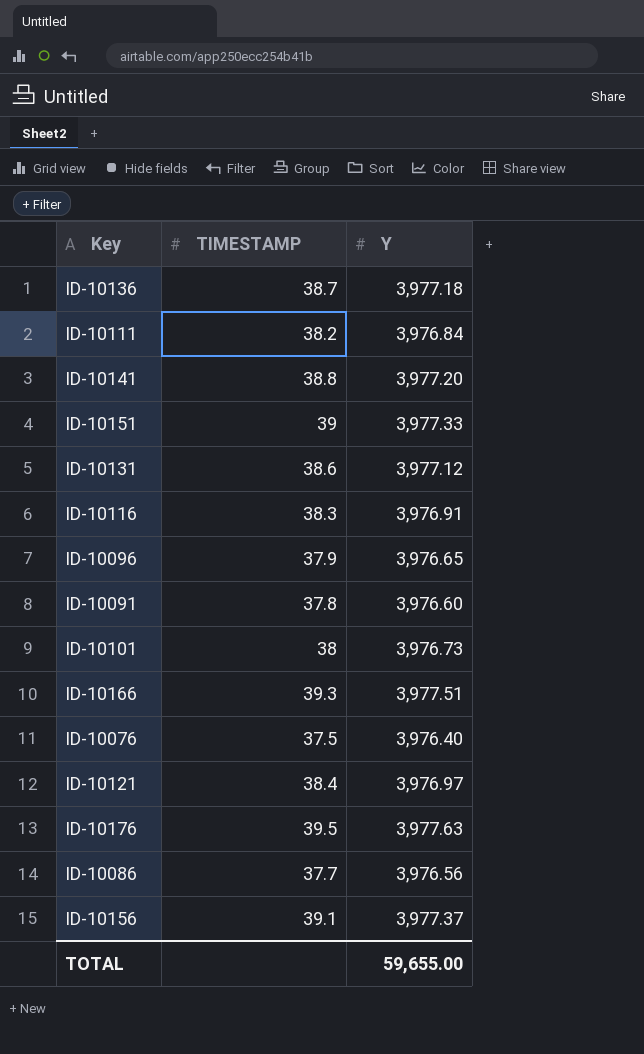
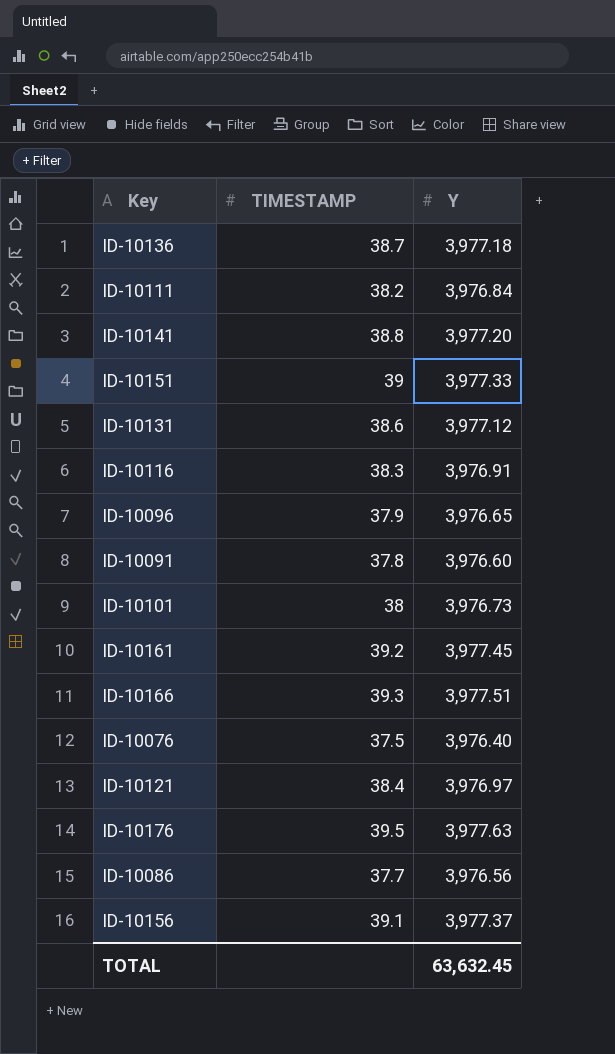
row ID-10161: none -> 39.2 | 3,977.45
TOTAL | Y: 59,655.00 -> 63,632.45

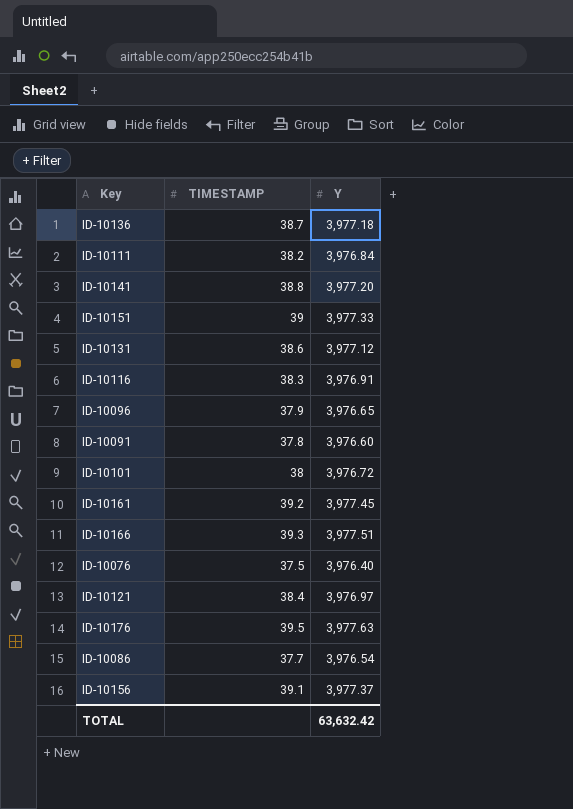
ID-10101 | Y: 3,976.73 -> 3,976.72
ID-10086 | Y: 3,976.56 -> 3,976.54
TOTAL | Y: 63,632.45 -> 63,632.42

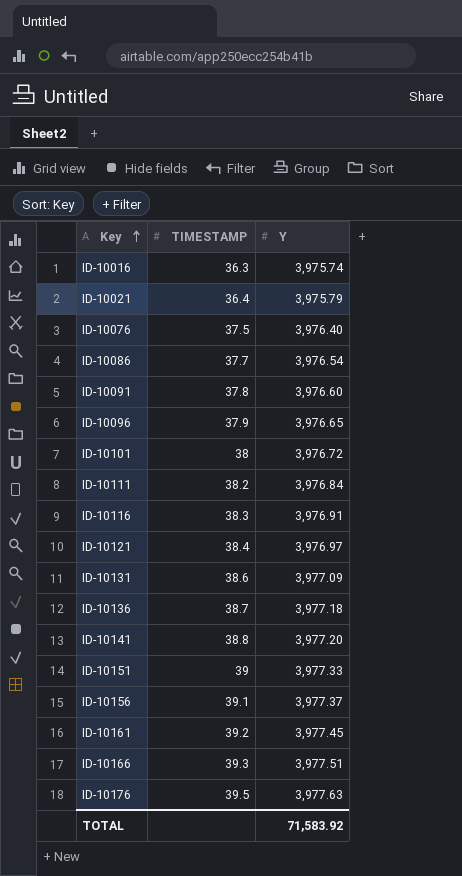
row order: none -> Key ascending
row ID-10016: none -> 36.3 | 3,975.74
row ID-10021: none -> 36.4 | 3,975.79
ID-10131 | Y: 3,977.12 -> 3,977.09
TOTAL | Y: 63,632.42 -> 71,583.92

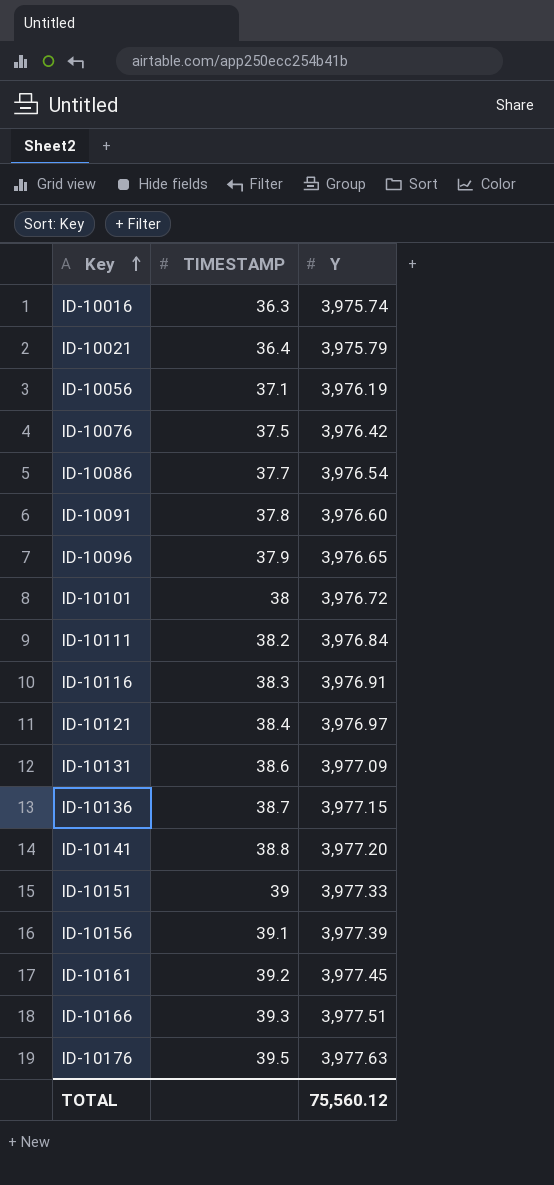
row ID-10056: none -> 37.1 | 3,976.19
ID-10076 | Y: 3,976.40 -> 3,976.42
ID-10136 | Y: 3,977.18 -> 3,977.15
ID-10156 | Y: 3,977.37 -> 3,977.39
TOTAL | Y: 71,583.92 -> 75,560.12

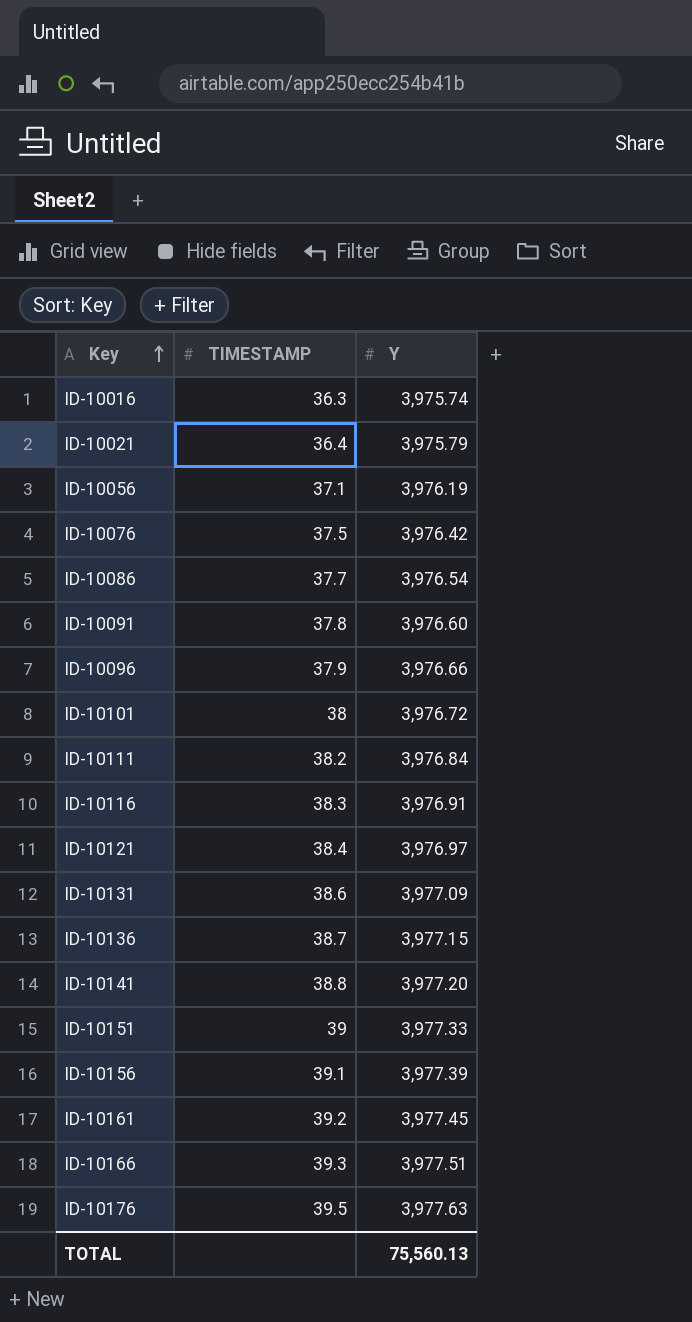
ID-10096 | Y: 3,976.65 -> 3,976.66
TOTAL | Y: 75,560.12 -> 75,560.13

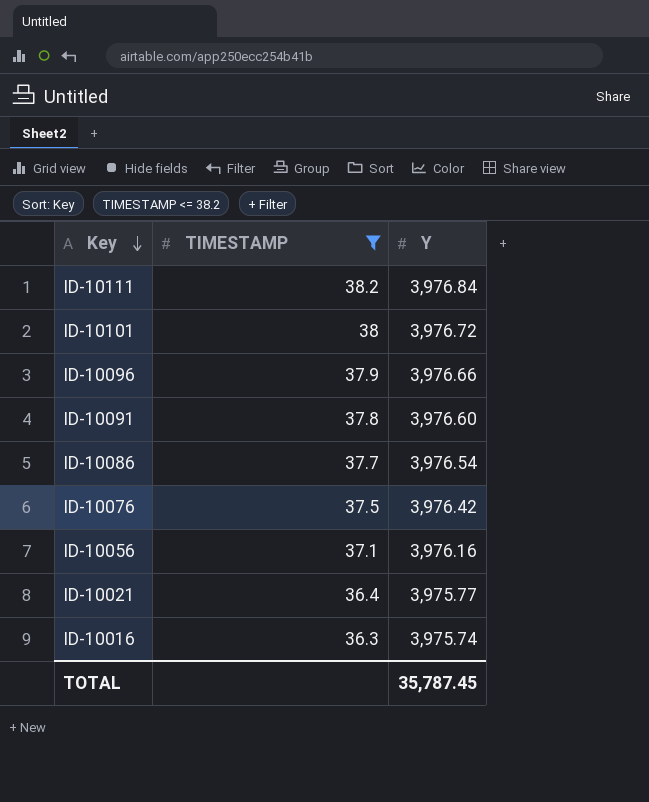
filter: none -> TIMESTAMP <= 38.2
row order: Key ascending -> Key descending
ID-10056 | Y: 3,976.19 -> 3,976.16
ID-10021 | Y: 3,975.79 -> 3,975.77
TOTAL | Y: 75,560.13 -> 35,787.45

